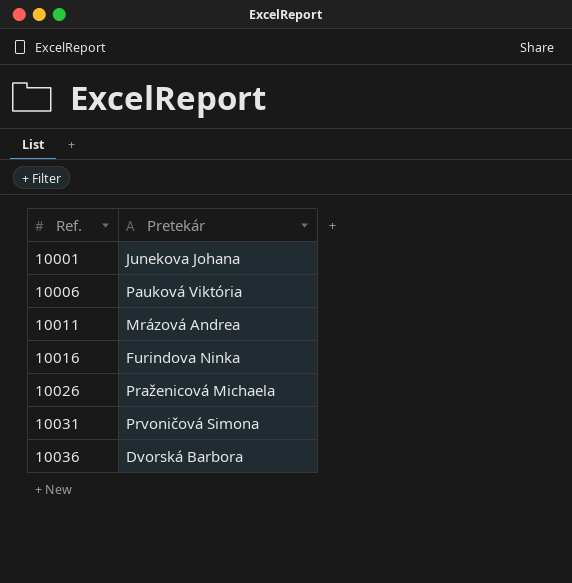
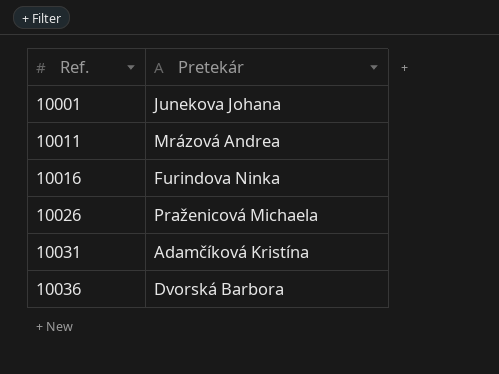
row 10006: Pauková Viktória -> none
10031 | Pretekár: Prvoničová Simona -> Adamčíková Kristína

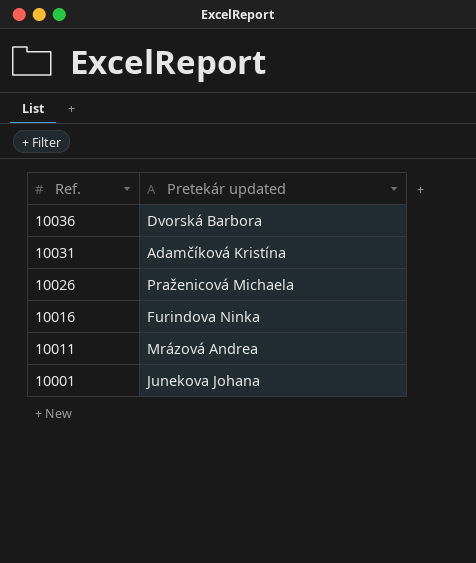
row order: Ref. ascending -> Ref. descending
column name: Pretekár -> Pretekár updated

